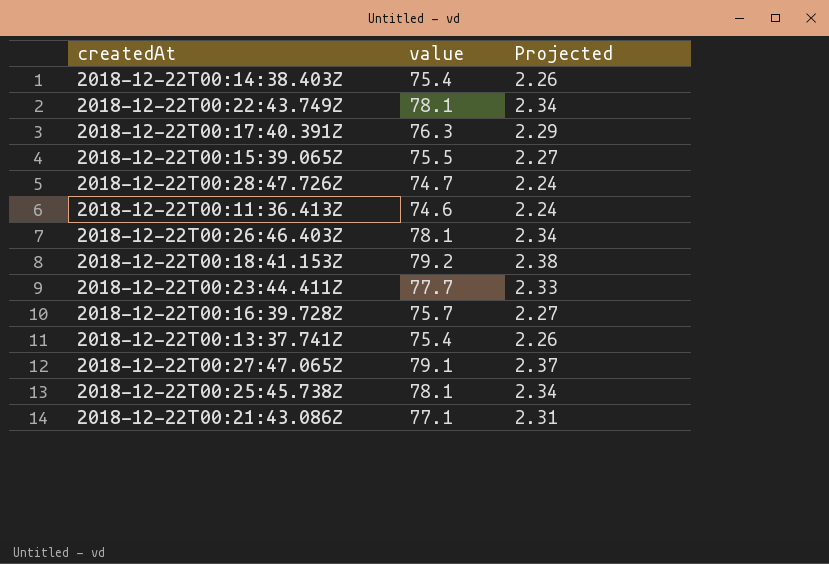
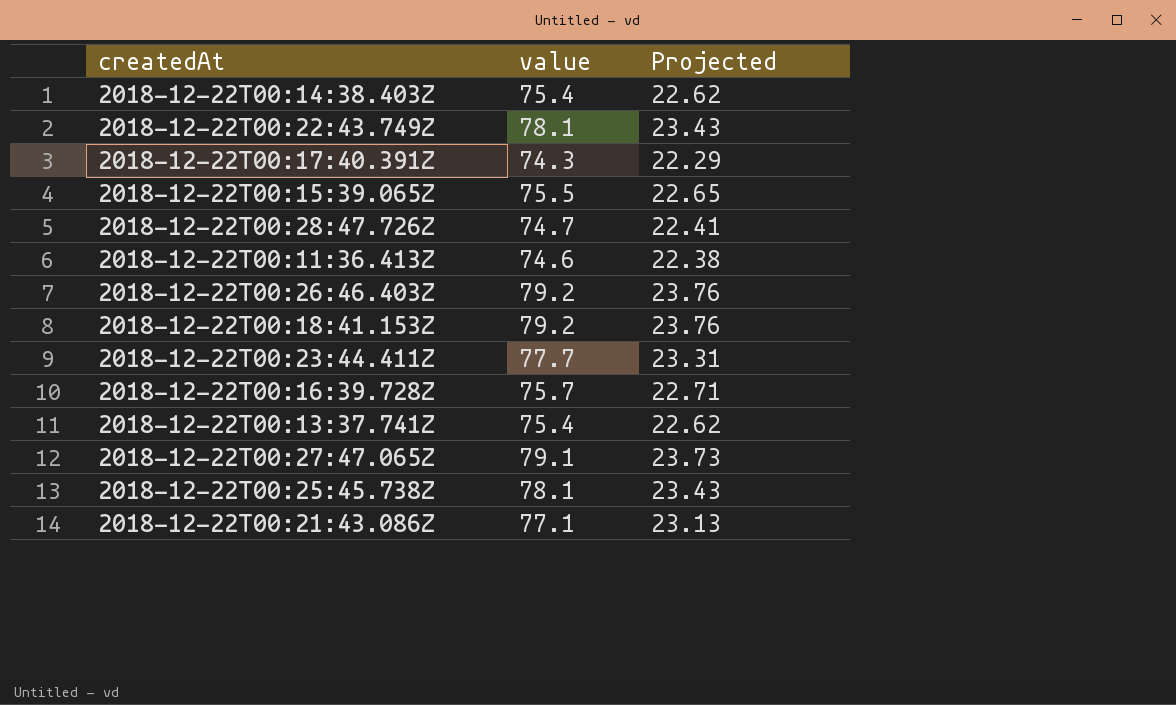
column Projected | formula: [value] * 0.03 -> [value] * 0.3
2018-12-22T00:17:40.391Z | value: 76.3 -> 74.3
2018-12-22T00:26:46.403Z | value: 78.1 -> 79.2

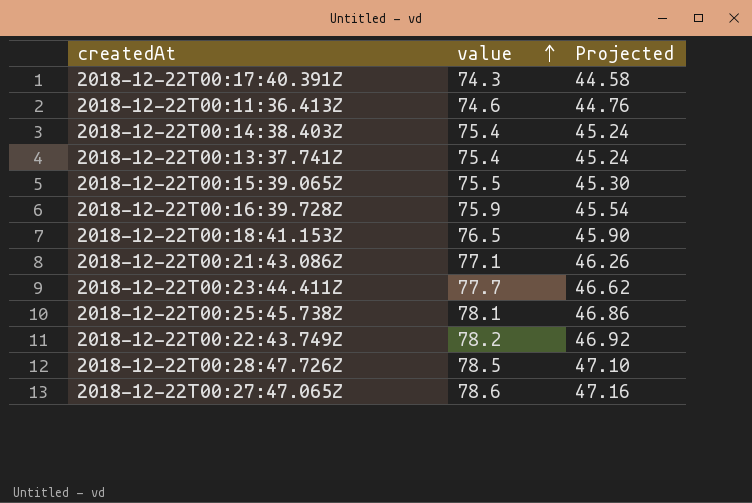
row order: none -> value ascending
column Projected | formula: [value] * 0.3 -> [value] * 0.6
row 2018-12-22T00:26:46.403Z: 79.2 | 23.76 -> none
2018-12-22T00:16:39.728Z | value: 75.7 -> 75.9
2018-12-22T00:18:41.153Z | value: 79.2 -> 76.5
2018-12-22T00:22:43.749Z | value: 78.1 -> 78.2
2018-12-22T00:28:47.726Z | value: 74.7 -> 78.5
2018-12-22T00:27:47.065Z | value: 79.1 -> 78.6

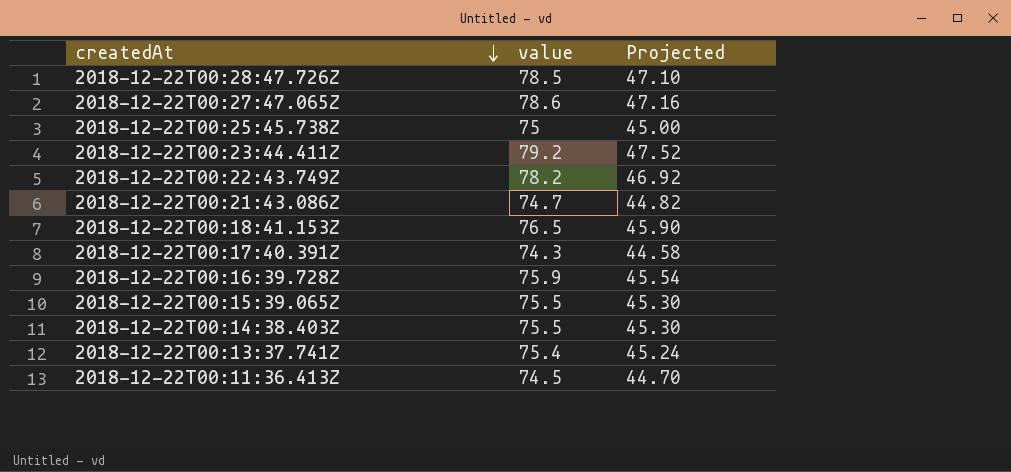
row order: value ascending -> createdAt descending
2018-12-22T00:25:45.738Z | value: 78.1 -> 75
2018-12-22T00:25:45.738Z | Projected: 46.86 -> 45.00
2018-12-22T00:23:44.411Z | value: 77.7 -> 79.2
2018-12-22T00:23:44.411Z | Projected: 46.62 -> 47.52
2018-12-22T00:21:43.086Z | value: 77.1 -> 74.7
2018-12-22T00:21:43.086Z | Projected: 46.26 -> 44.82
2018-12-22T00:14:38.403Z | value: 75.4 -> 75.5
2018-12-22T00:14:38.403Z | Projected: 45.24 -> 45.30
2018-12-22T00:11:36.413Z | value: 74.6 -> 74.5
2018-12-22T00:11:36.413Z | Projected: 44.76 -> 44.70

